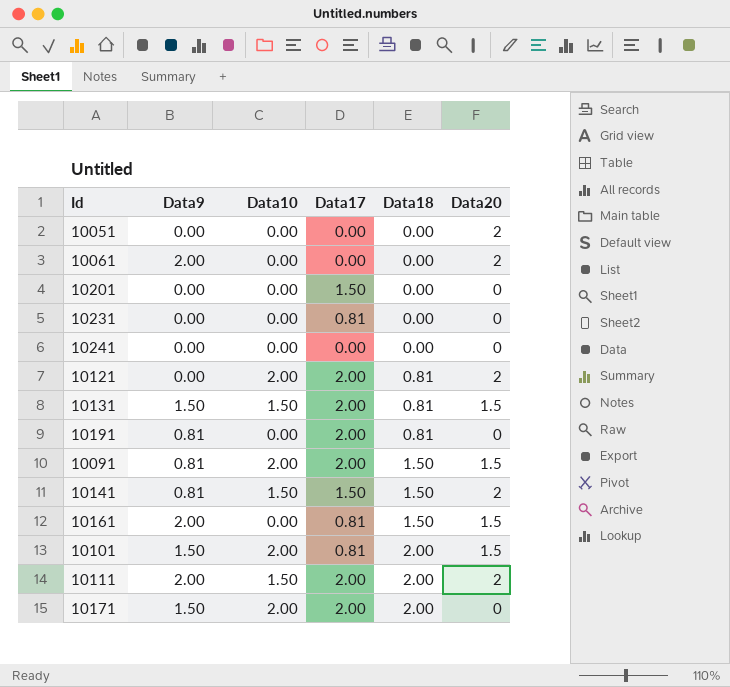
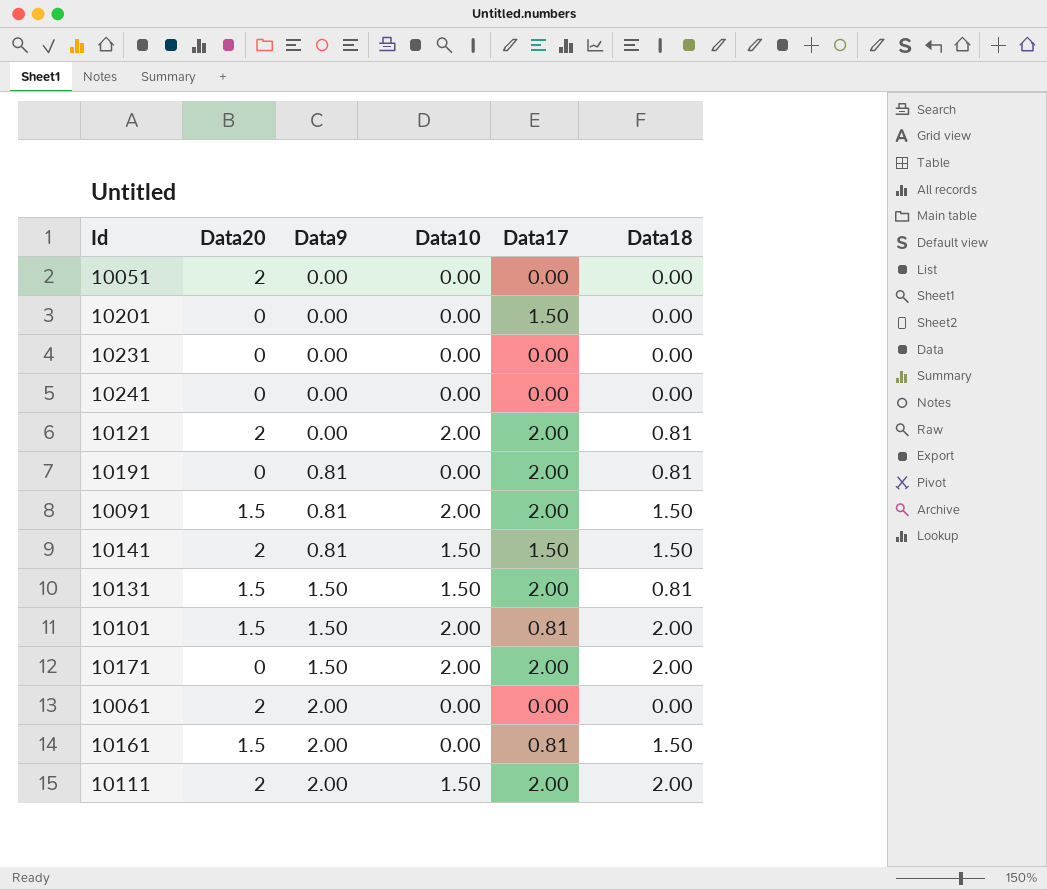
row order: Data18 ascending -> Data9 ascending
column Data20 | position: 6 -> 2
10231 | Data17: 0.81 -> 0.00

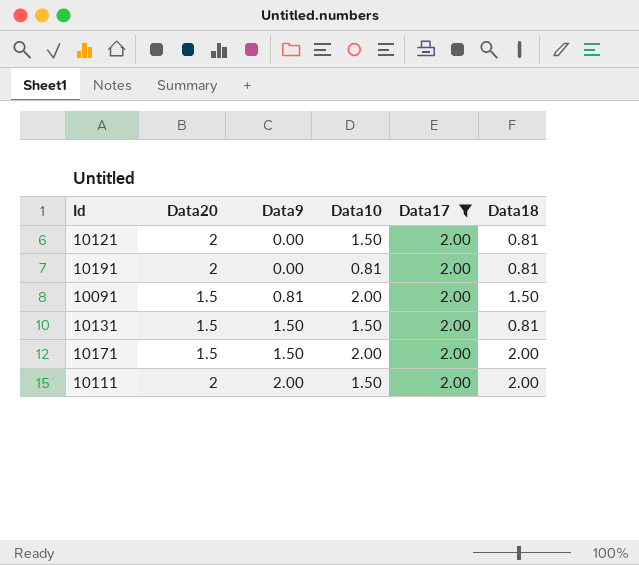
filter: none -> Data17 = 2.00
10121 | Data10: 2.00 -> 1.50
10191 | Data20: 0 -> 2
10191 | Data9: 0.81 -> 0.00
10191 | Data10: 0.00 -> 0.81
10171 | Data20: 0 -> 1.5

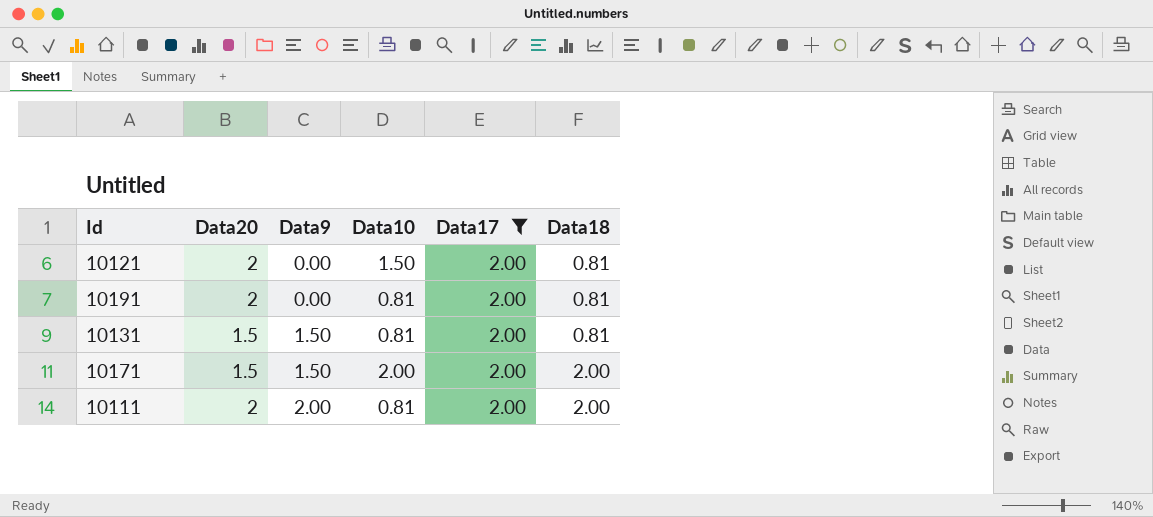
row 10091: 1.5 | 0.81 | 2.00 | 2.00 | 1.50 -> none
10131 | Data10: 1.50 -> 0.81
10111 | Data10: 1.50 -> 0.81

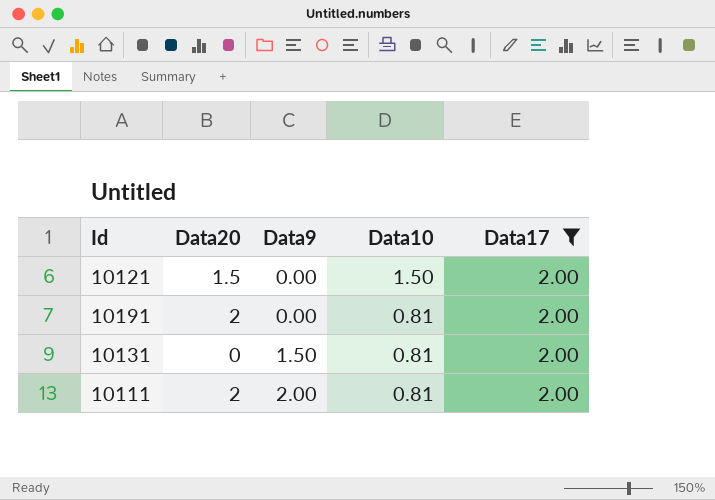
column Data18 | position: 6 -> none
row 10171: 1.5 | 1.50 | 2.00 | 2.00 | 2.00 -> none
10121 | Data20: 2 -> 1.5
10131 | Data20: 1.5 -> 0

